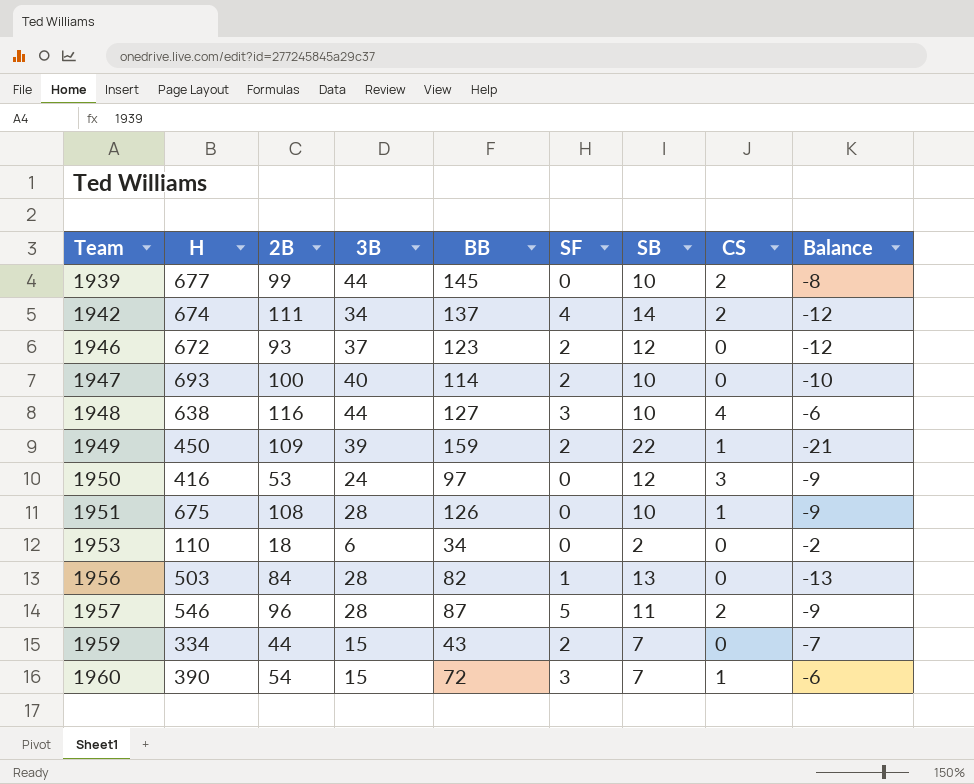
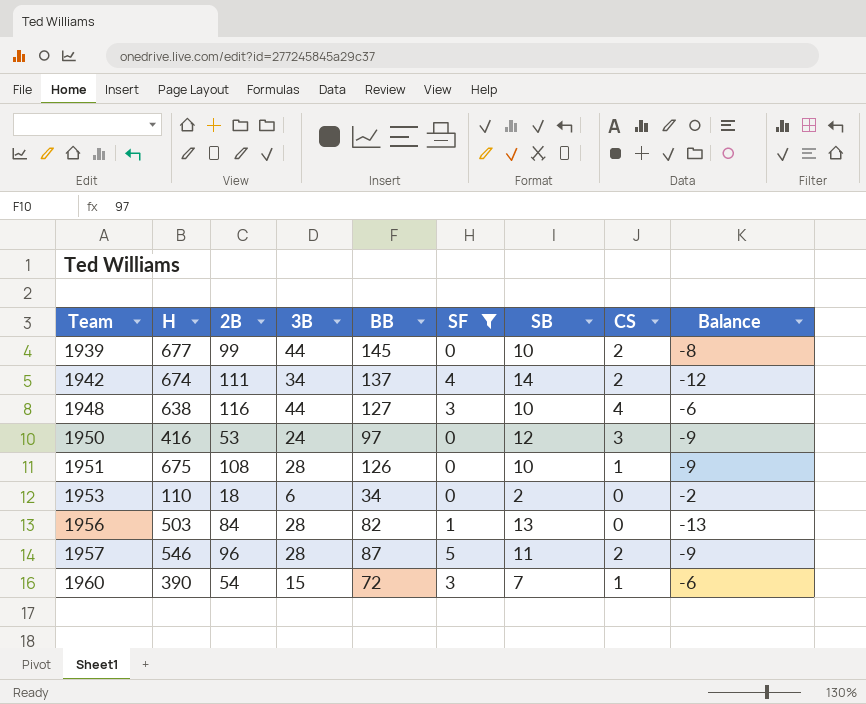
filter: none -> SF != 2

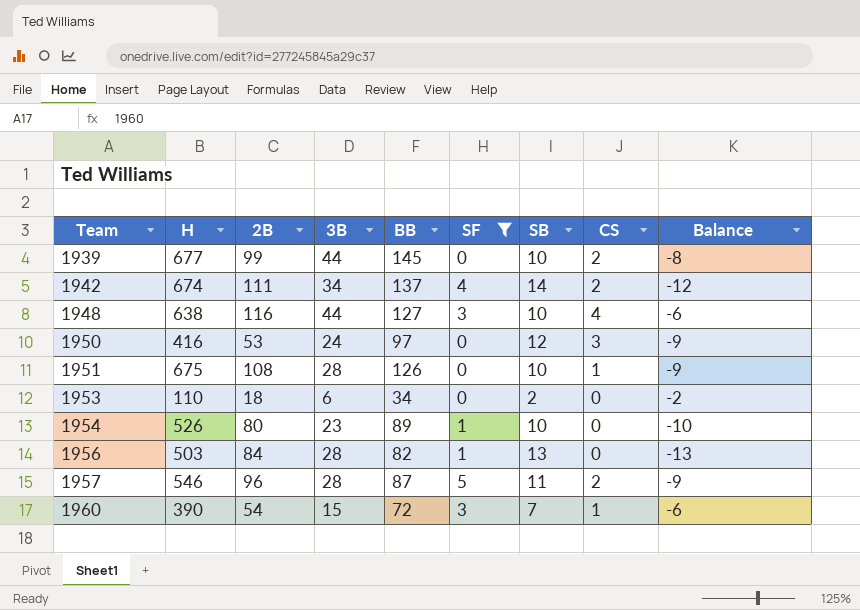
row 1954: none -> 526 | 80 | 23 | 89 | 1 | 10 | 0 | -10

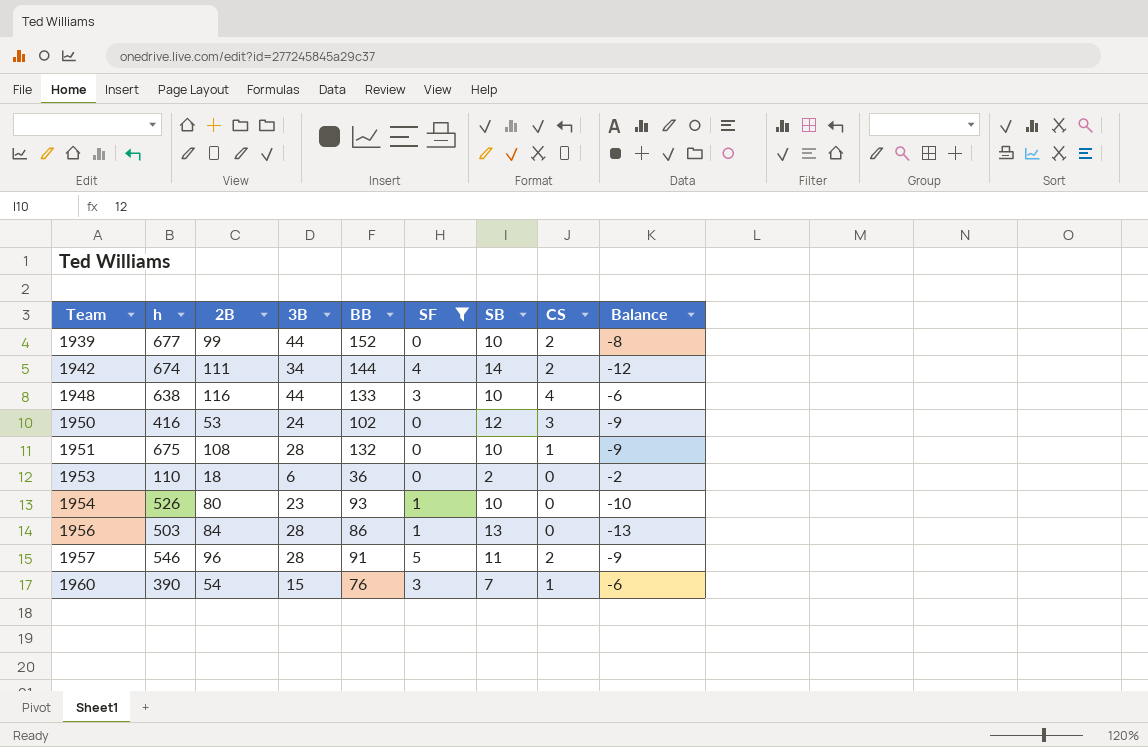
column name: H -> h
1939 | BB: 145 -> 152
1942 | BB: 137 -> 144
1948 | BB: 127 -> 133
1950 | BB: 97 -> 102
1951 | BB: 126 -> 132
1953 | BB: 34 -> 36
1954 | BB: 89 -> 93
1956 | BB: 82 -> 86
1957 | BB: 87 -> 91
1960 | BB: 72 -> 76

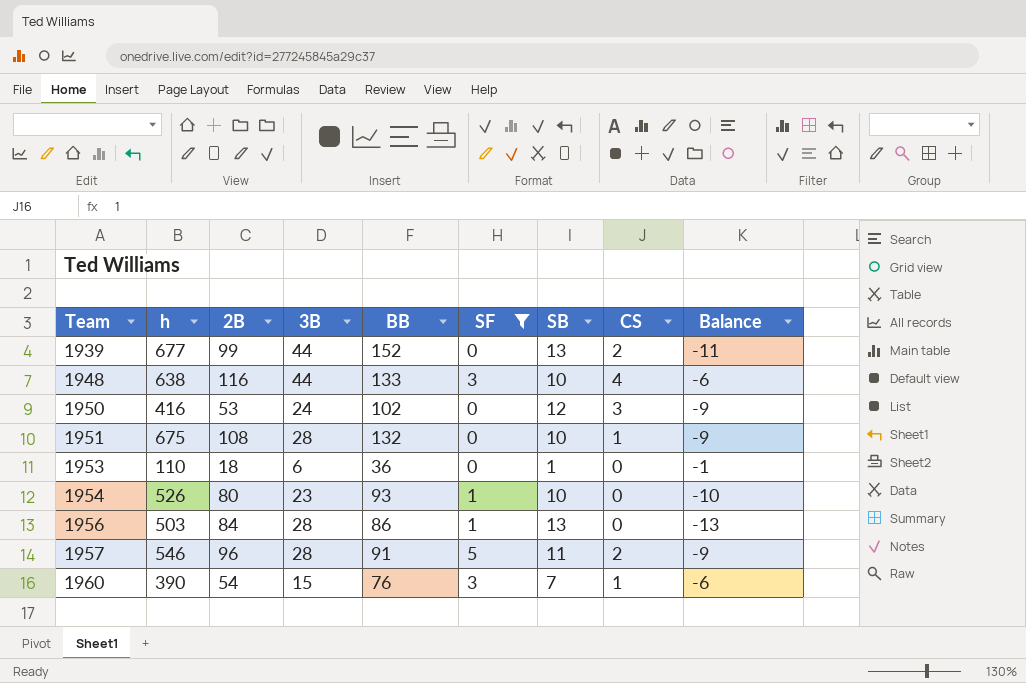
row 1942: 674 | 111 | 34 | 144 | 4 | 14 | 2 | -12 -> none
1939 | SB: 10 -> 13
1939 | Balance: -8 -> -11
1953 | SB: 2 -> 1
1953 | Balance: -2 -> -1

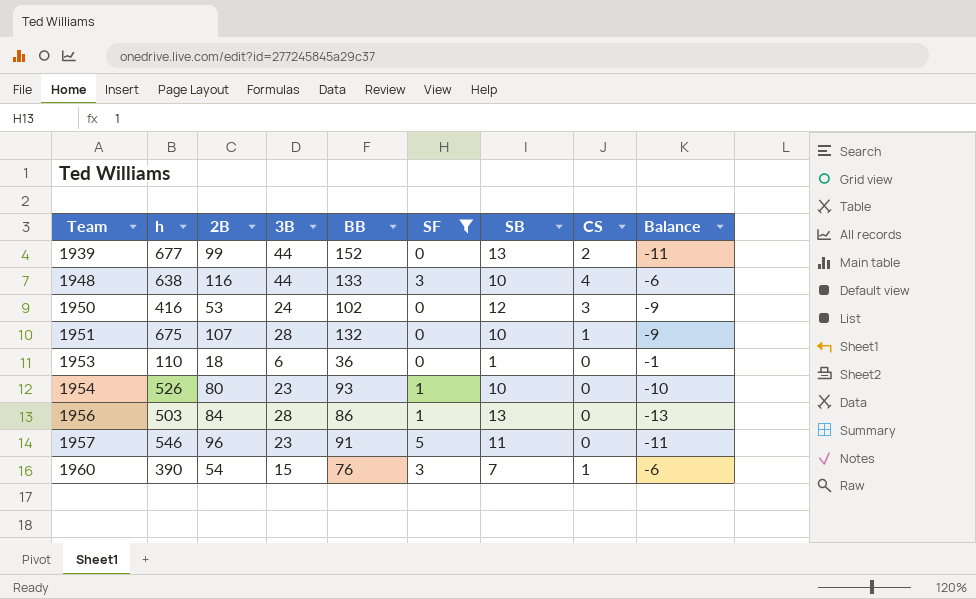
1951 | 2B: 108 -> 107
1957 | 3B: 28 -> 23
1957 | CS: 2 -> 0
1957 | Balance: -9 -> -11

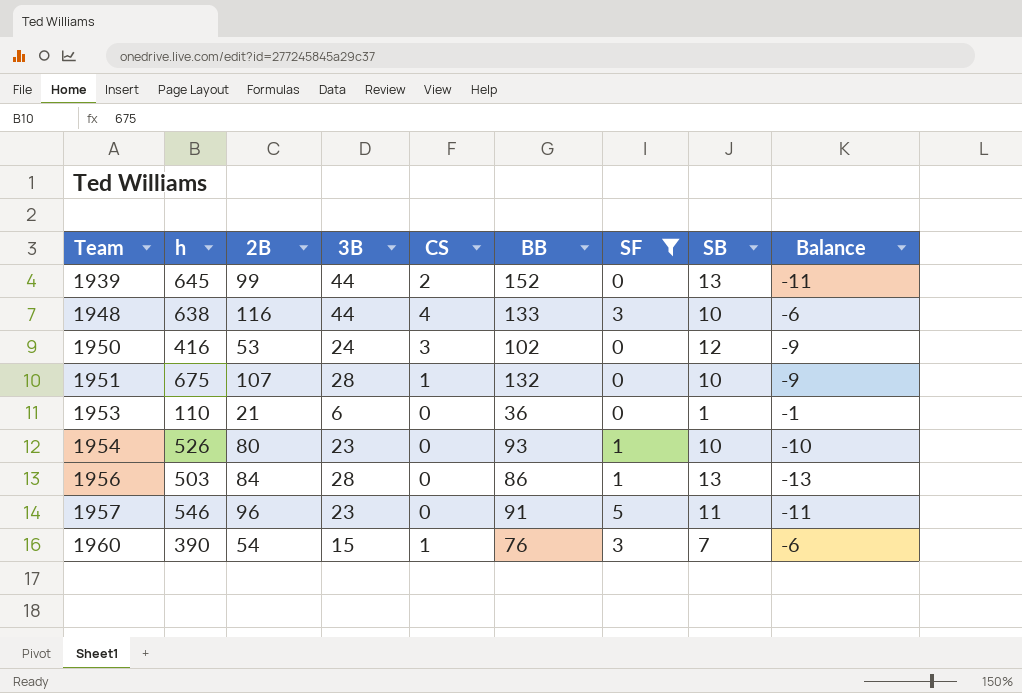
column CS | position: 8 -> 5
1939 | h: 677 -> 645
1953 | 2B: 18 -> 21

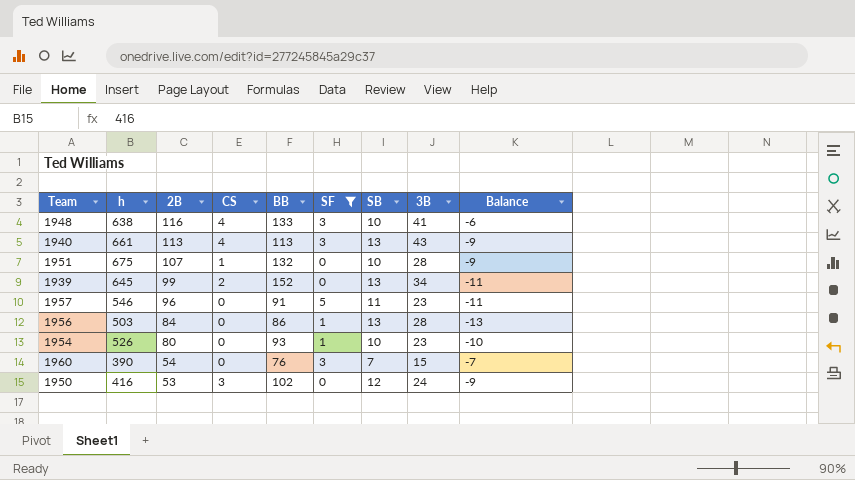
row order: Team ascending -> 2B descending
column 3B | position: 4 -> 8
row 1953: 110 | 21 | 6 | 0 | 36 | 0 | 1 | -1 -> none
1948 | 3B: 44 -> 41
row 1940: none -> 661 | 113 | 4 | 113 | 3 | 13 | 43 | -9
1939 | 3B: 44 -> 34
1960 | CS: 1 -> 0
1960 | Balance: -6 -> -7

